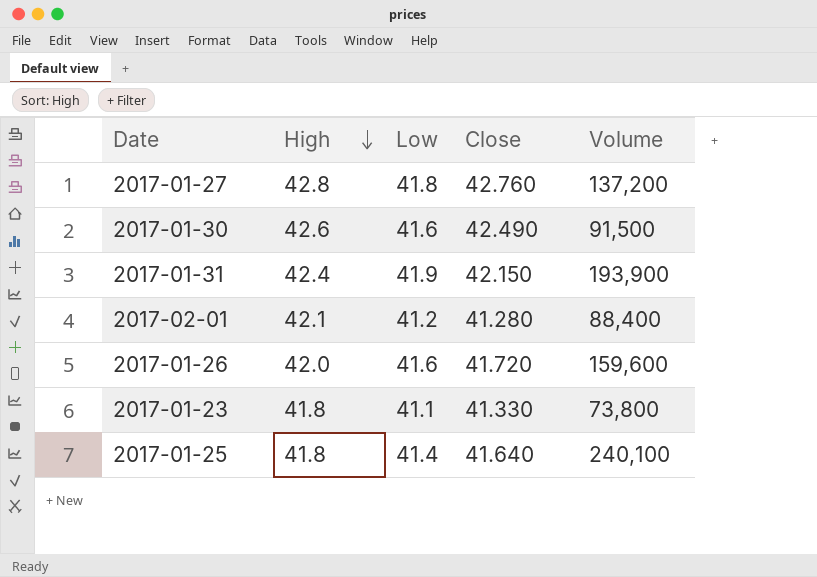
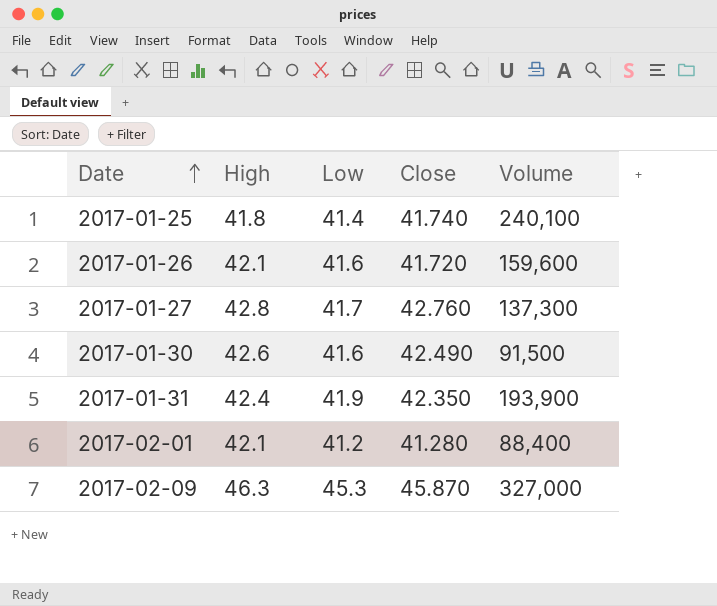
row order: High descending -> Date ascending
row 2017-01-23: 41.8 | 41.1 | 41.330 | 73,800 -> none
2017-01-25 | Close: 41.640 -> 41.740
2017-01-26 | High: 42.0 -> 42.1
2017-01-27 | Low: 41.8 -> 41.7
2017-01-27 | Volume: 137,200 -> 137,300
2017-01-31 | Close: 42.150 -> 42.350
row 2017-02-09: none -> 46.3 | 45.3 | 45.870 | 327,000

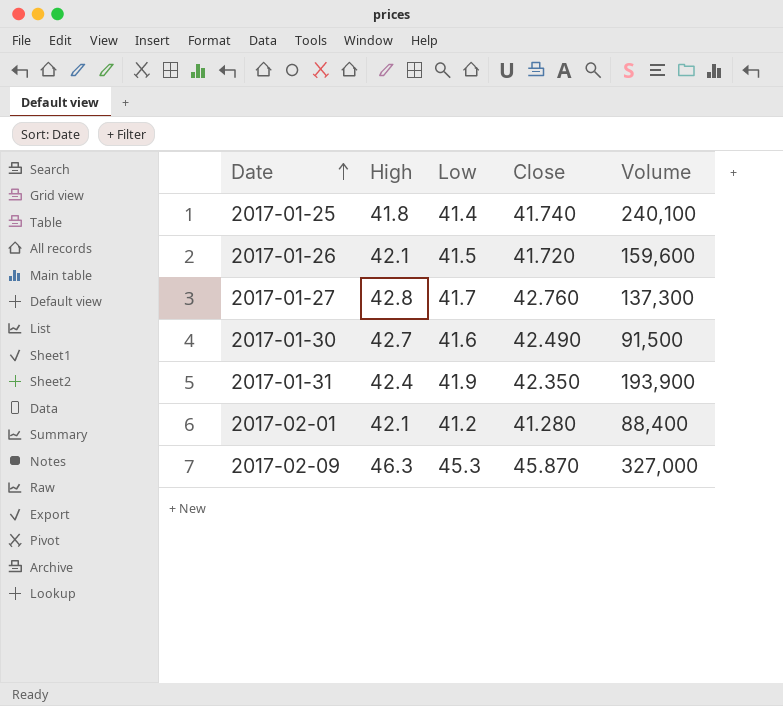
2017-01-26 | Low: 41.6 -> 41.5
2017-01-30 | High: 42.6 -> 42.7

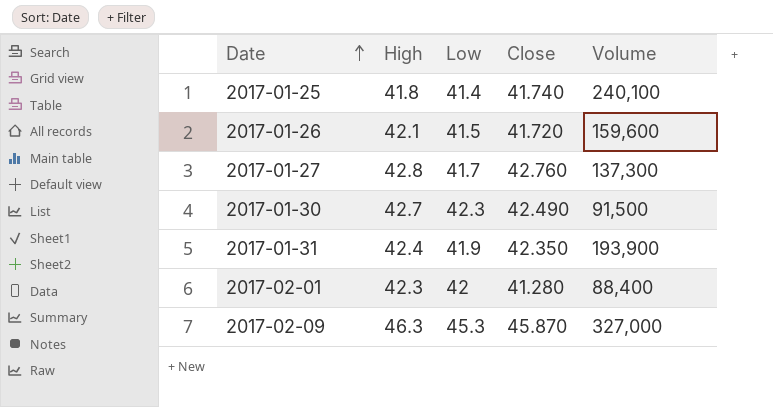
2017-01-30 | Low: 41.6 -> 42.3
2017-02-01 | High: 42.1 -> 42.3
2017-02-01 | Low: 41.2 -> 42

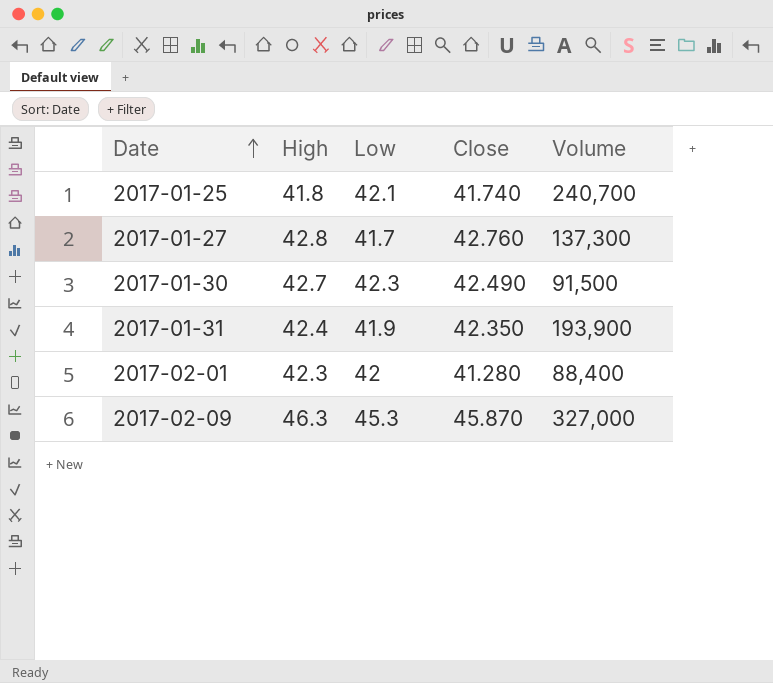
row 2017-01-26: 42.1 | 41.5 | 41.720 | 159,600 -> none
2017-01-25 | Low: 41.4 -> 42.1
2017-01-25 | Volume: 240,100 -> 240,700

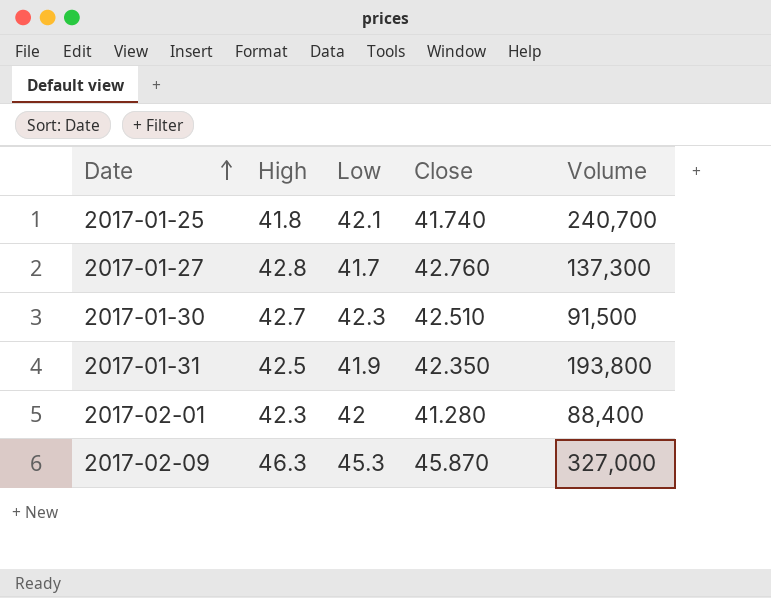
2017-01-30 | Close: 42.490 -> 42.510
2017-01-31 | High: 42.4 -> 42.5
2017-01-31 | Volume: 193,900 -> 193,800

